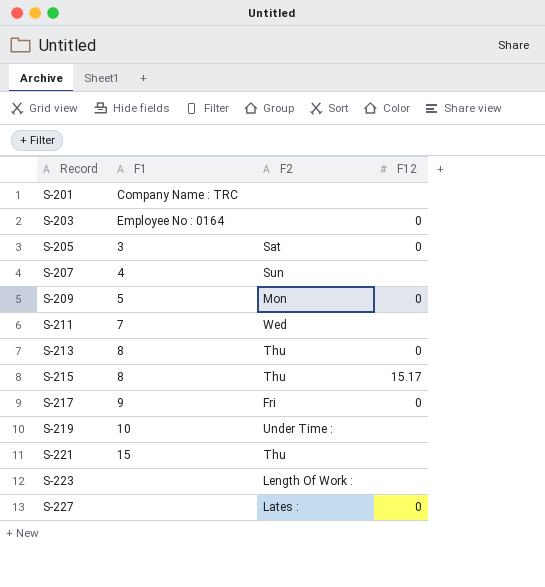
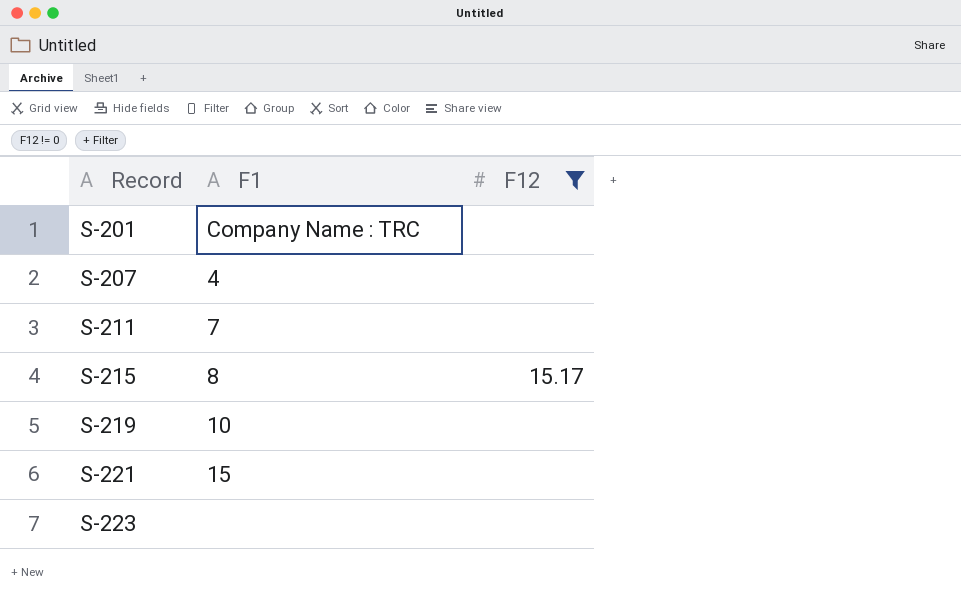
filter: none -> F12 != 0
column F2 | position: 3 -> none

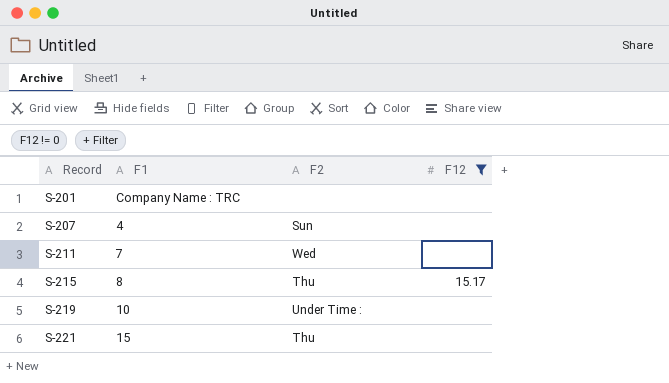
column F2 | position: none -> 3
row S-223: none | none -> none

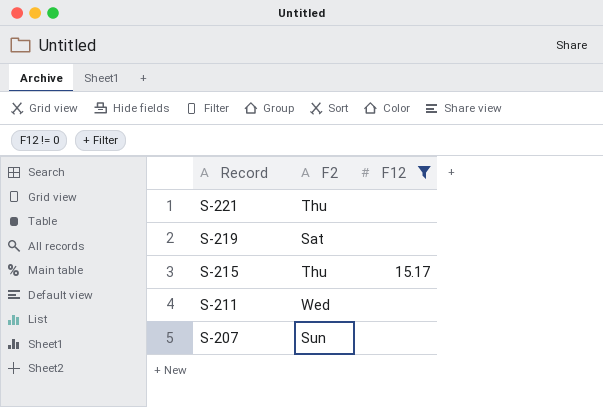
row order: Record ascending -> Record descending
column F1 | position: 2 -> none
row S-201: Company Name : TRC | none | none -> none
S-219 | F2: Under Time : -> Sat

